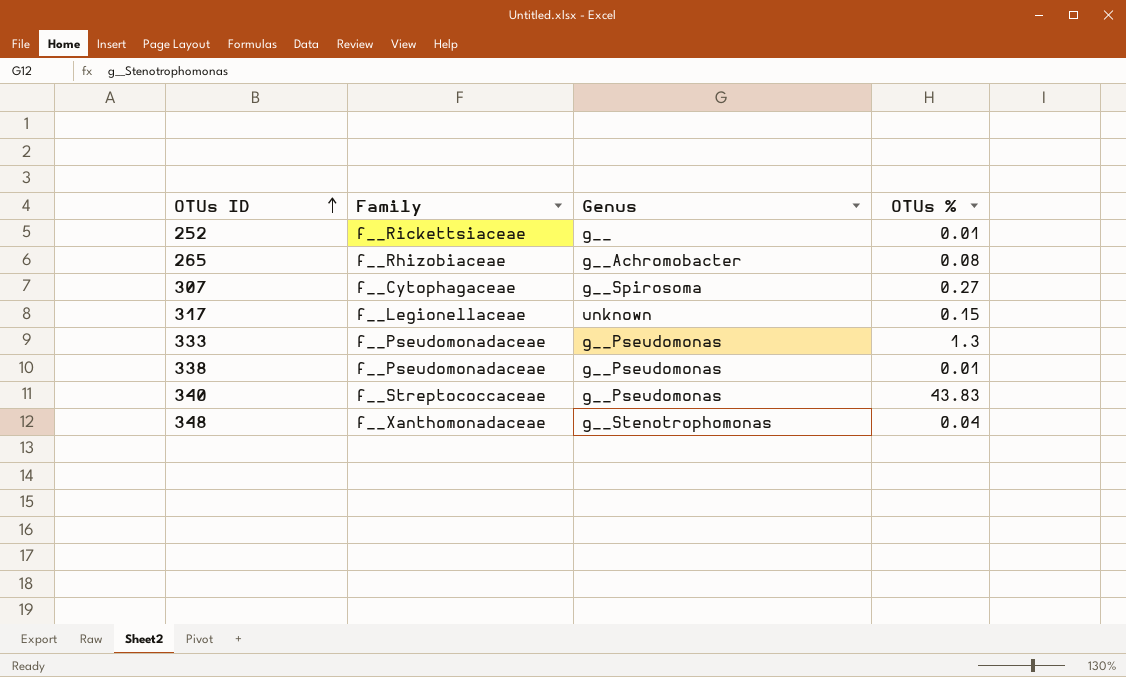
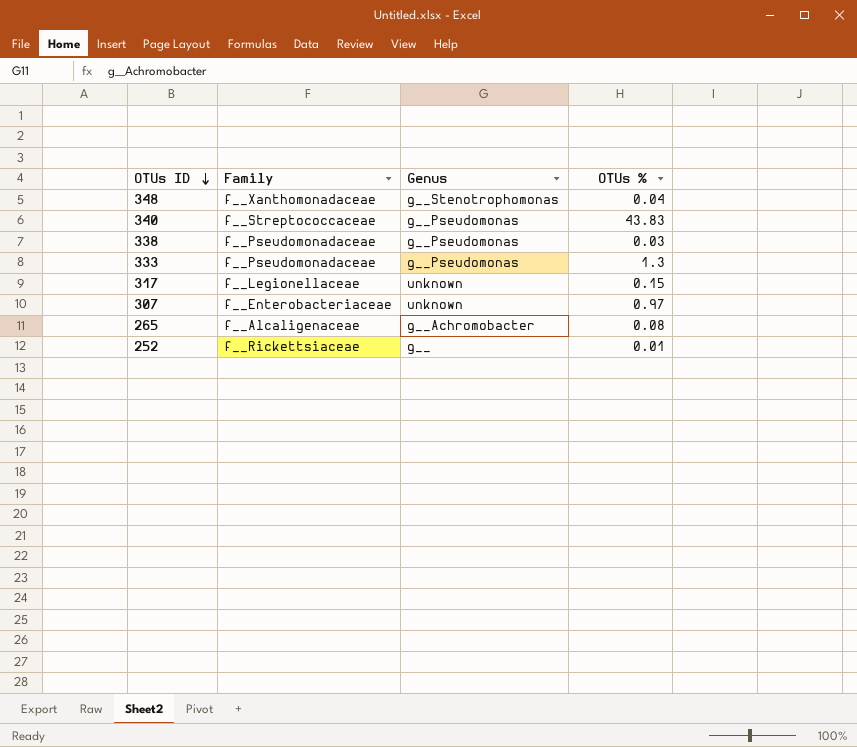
row order: OTUs ID ascending -> OTUs ID descending
338 | OTUs %: 0.01 -> 0.03
307 | Family: f__Cytophagaceae -> f__Enterobacteriaceae
307 | Genus: g__Spirosoma -> unknown
307 | OTUs %: 0.27 -> 0.97
265 | Family: f__Rhizobiaceae -> f__Alcaligenaceae

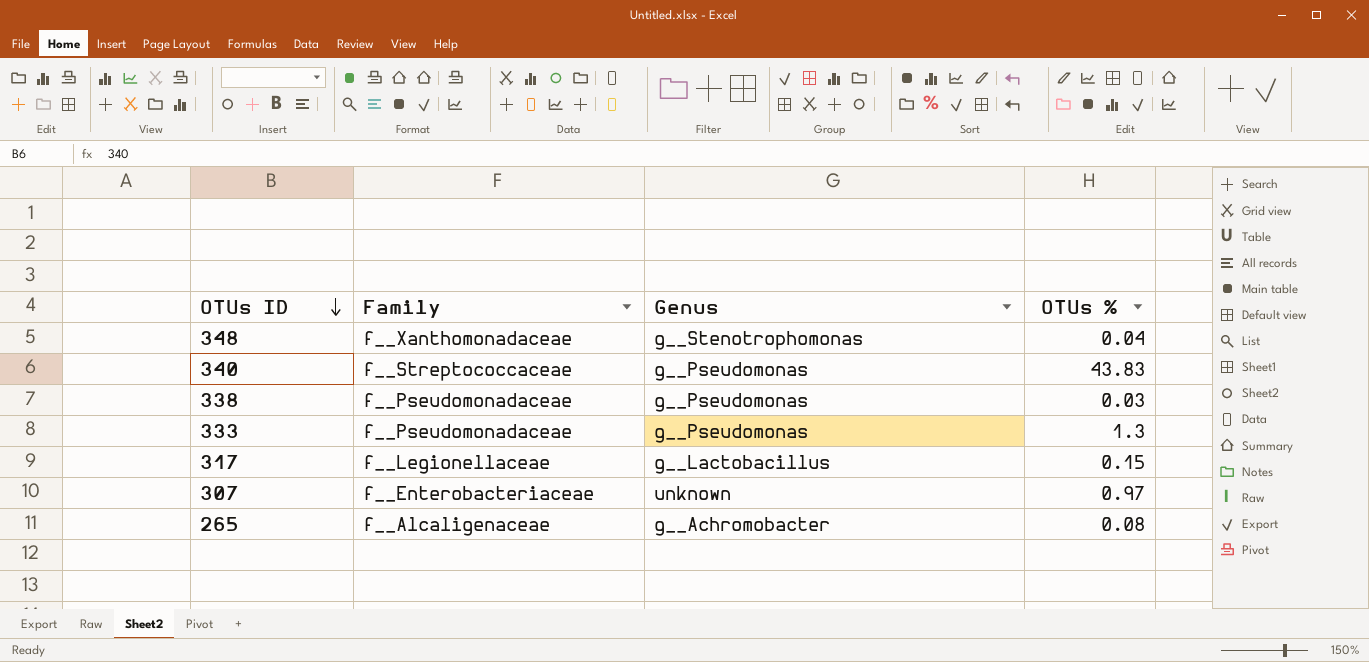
row 252: f__Rickettsiaceae | g__ | 0.01 -> none
317 | Genus: unknown -> g__Lactobacillus

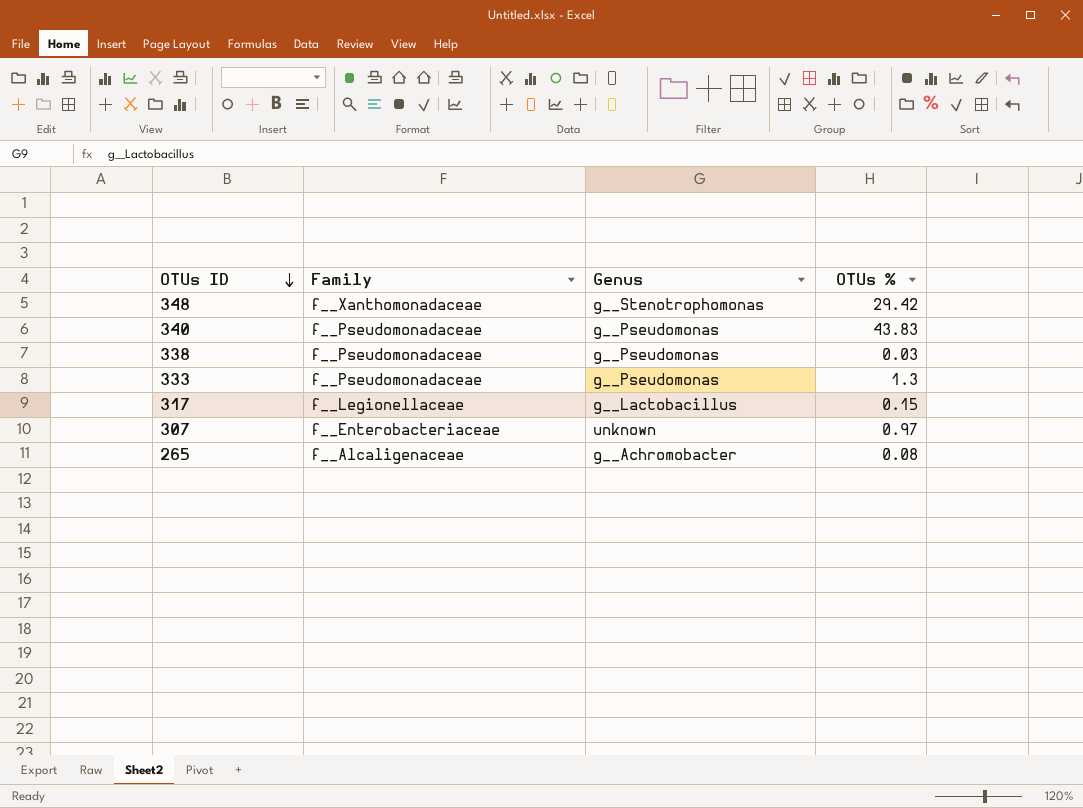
348 | OTUs %: 0.04 -> 29.42
340 | Family: f__Streptococcaceae -> f__Pseudomonadaceae

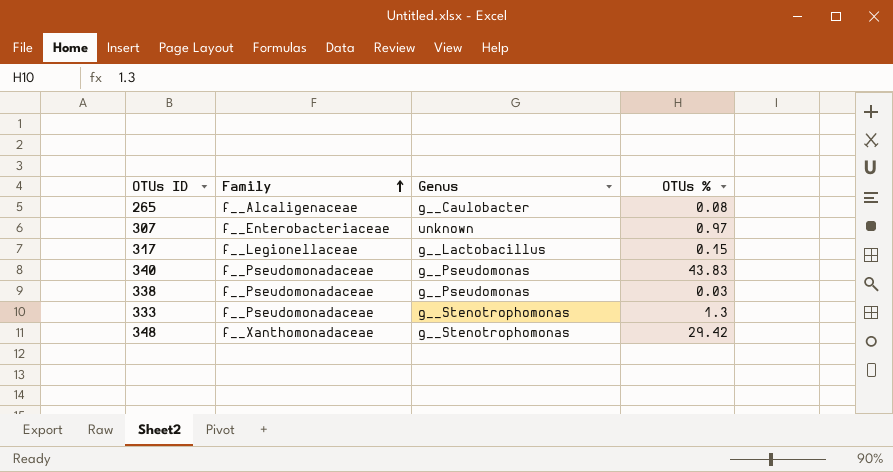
row order: OTUs ID descending -> Family ascending
265 | Genus: g__Achromobacter -> g__Caulobacter
333 | Genus: g__Pseudomonas -> g__Stenotrophomonas

